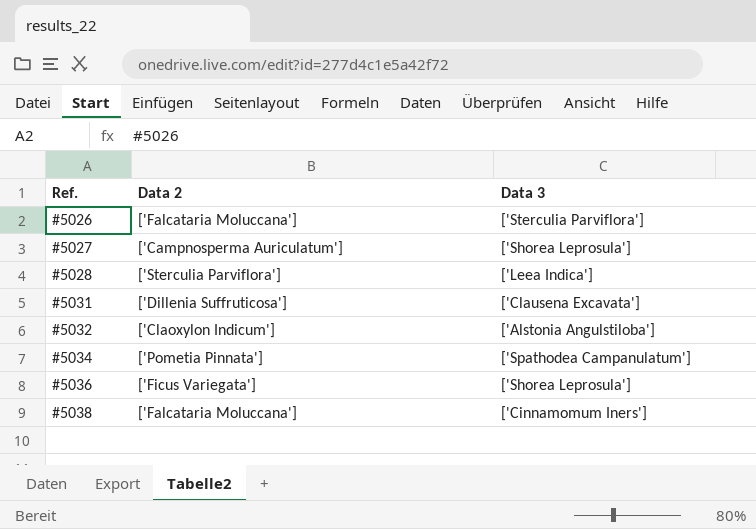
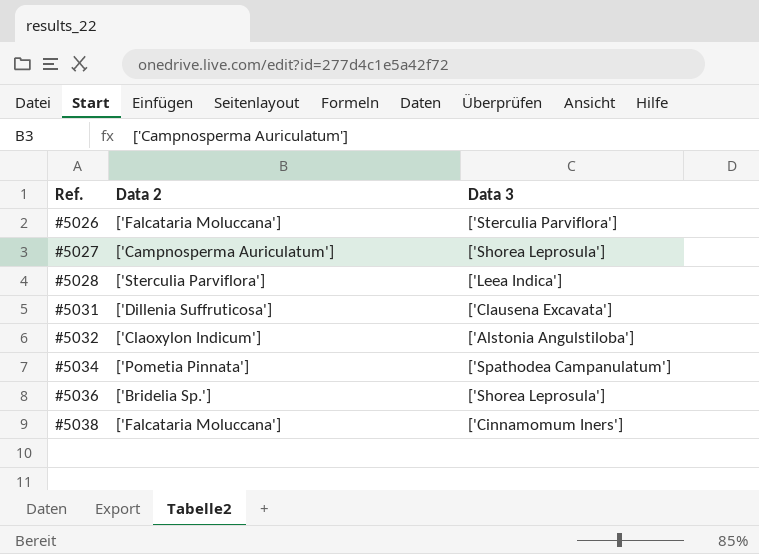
#5036 | Data 2: ['Ficus Variegata'] -> ['Bridelia Sp.']

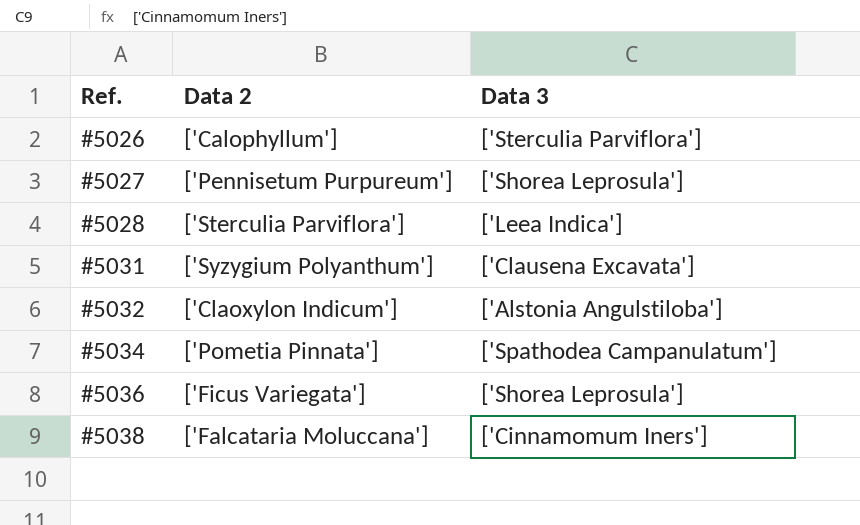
#5026 | Data 2: ['Falcataria Moluccana'] -> ['Calophyllum']
#5027 | Data 2: ['Campnosperma Auriculatum'] -> ['Pennisetum Purpureum']
#5031 | Data 2: ['Dillenia Suffruticosa'] -> ['Syzygium Polyanthum']
#5036 | Data 2: ['Bridelia Sp.'] -> ['Ficus Variegata']

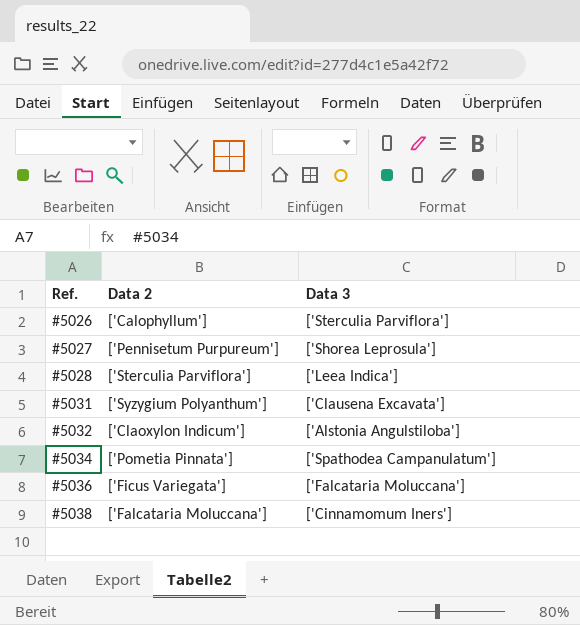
#5036 | Data 3: ['Shorea Leprosula'] -> ['Falcataria Moluccana']

